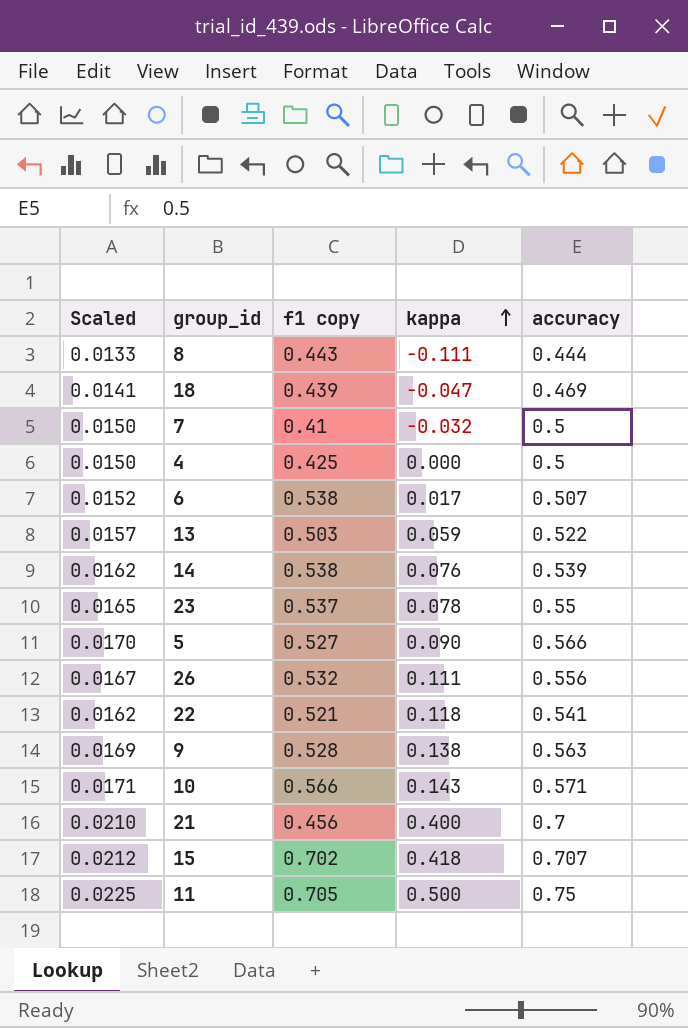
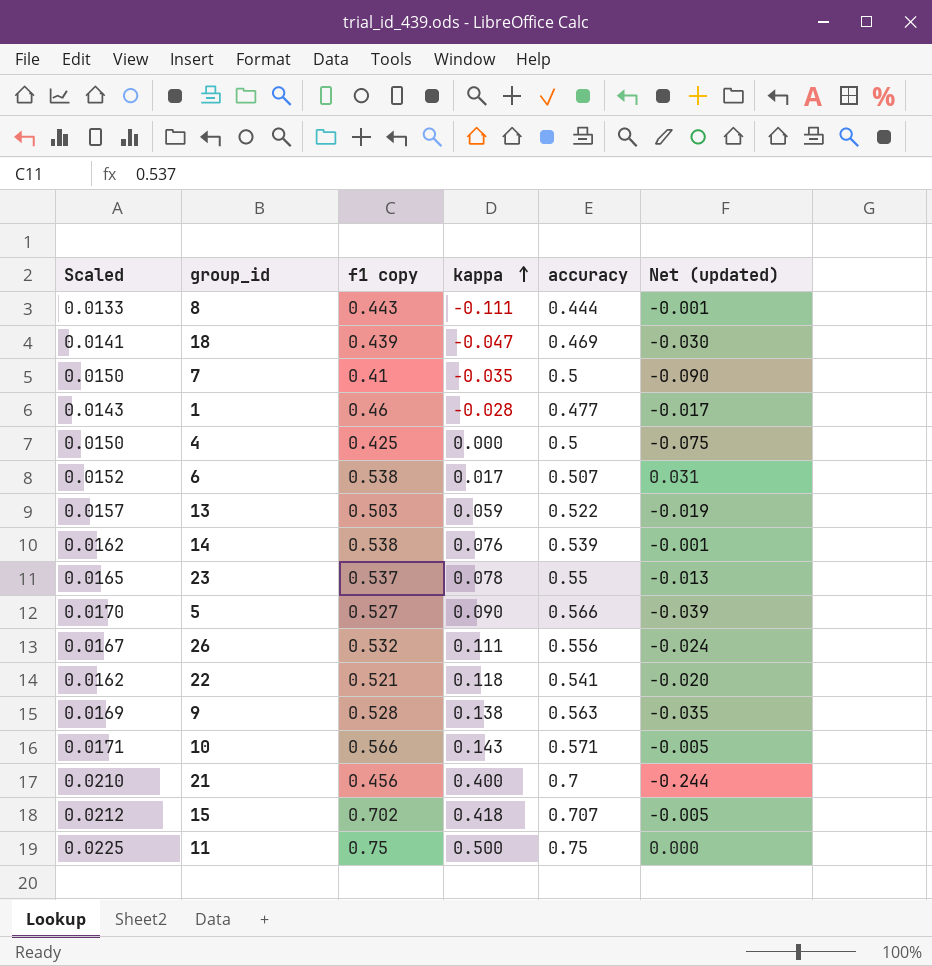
column Net (updated) | formula: none -> [f1 copy] - [accuracy]
7 | kappa: -0.032 -> -0.035
row 1: none -> 0.0143 | 0.46 | -0.028 | 0.477 | -0.017
11 | f1 copy: 0.705 -> 0.75

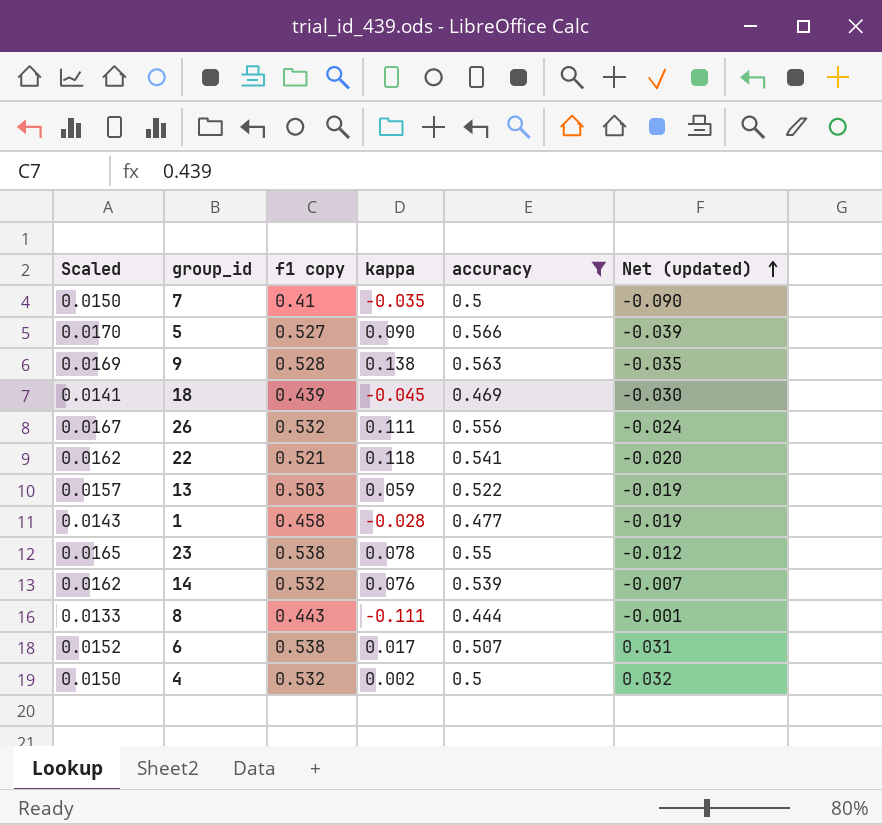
filter: none -> accuracy <= 0.566
row order: kappa ascending -> Net (updated) ascending
18 | kappa: -0.047 -> -0.045
1 | f1 copy: 0.46 -> 0.458
1 | Net (updated): -0.017 -> -0.019
23 | f1 copy: 0.537 -> 0.538
23 | Net (updated): -0.013 -> -0.012
14 | f1 copy: 0.538 -> 0.532
14 | Net (updated): -0.001 -> -0.007
4 | f1 copy: 0.425 -> 0.532
4 | kappa: 0.000 -> 0.002
4 | Net (updated): -0.075 -> 0.032

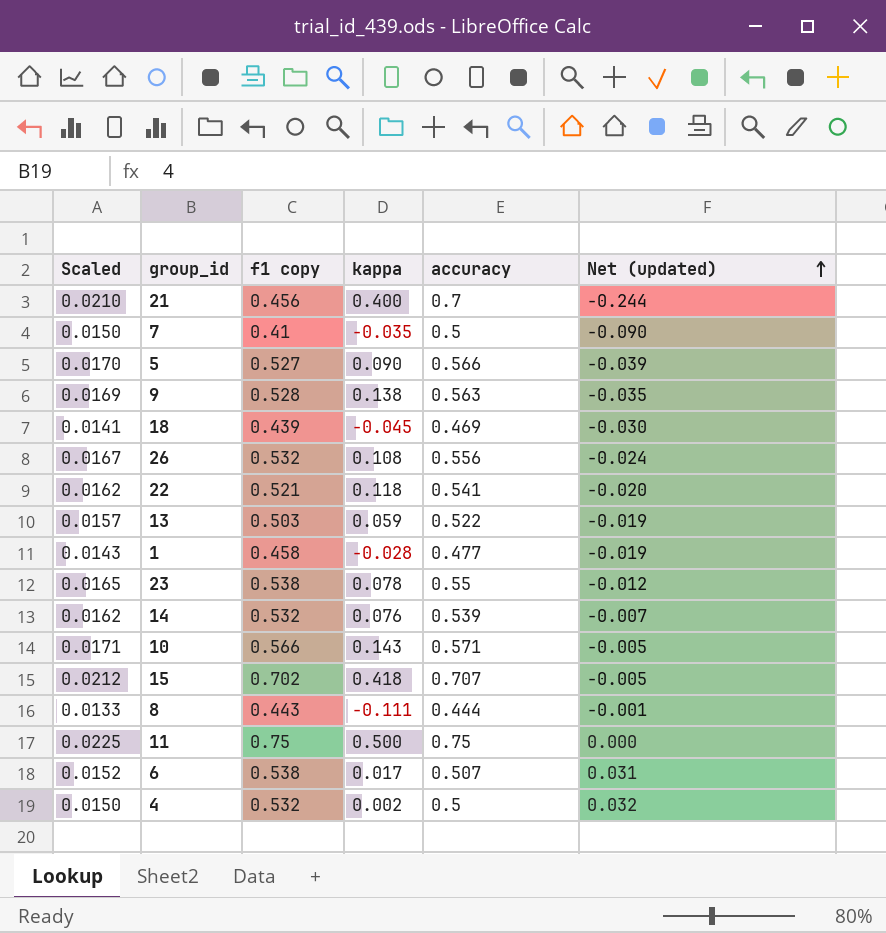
filter: accuracy <= 0.566 -> none
26 | kappa: 0.111 -> 0.108

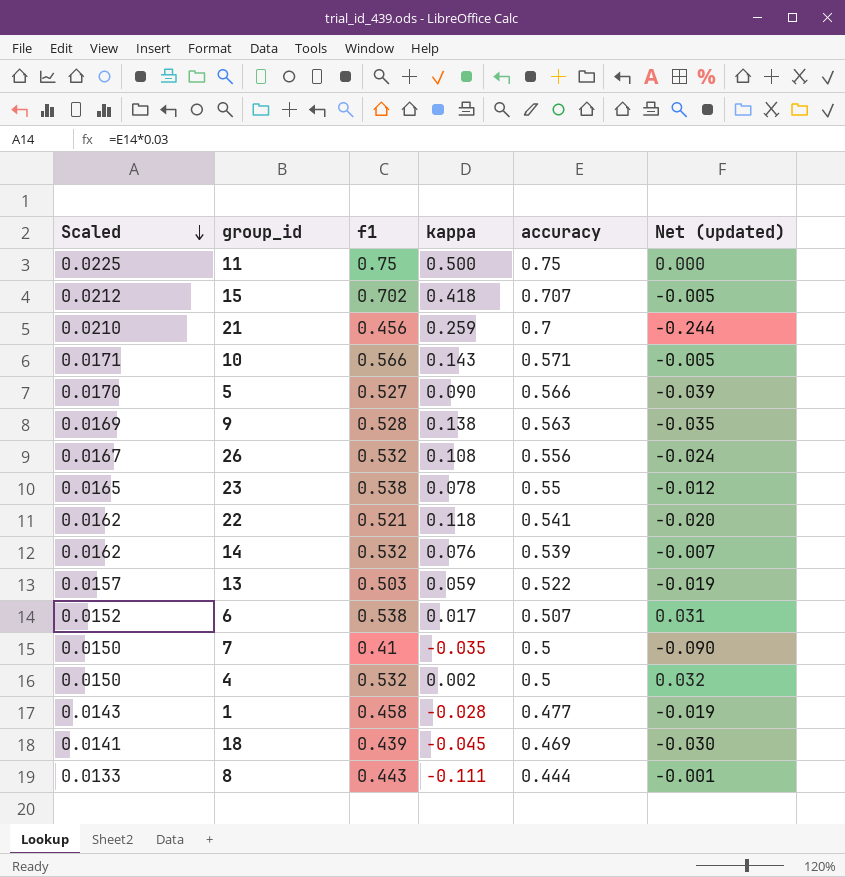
row order: Net (updated) ascending -> Scaled descending
column name: f1 copy -> f1
21 | kappa: 0.400 -> 0.259

